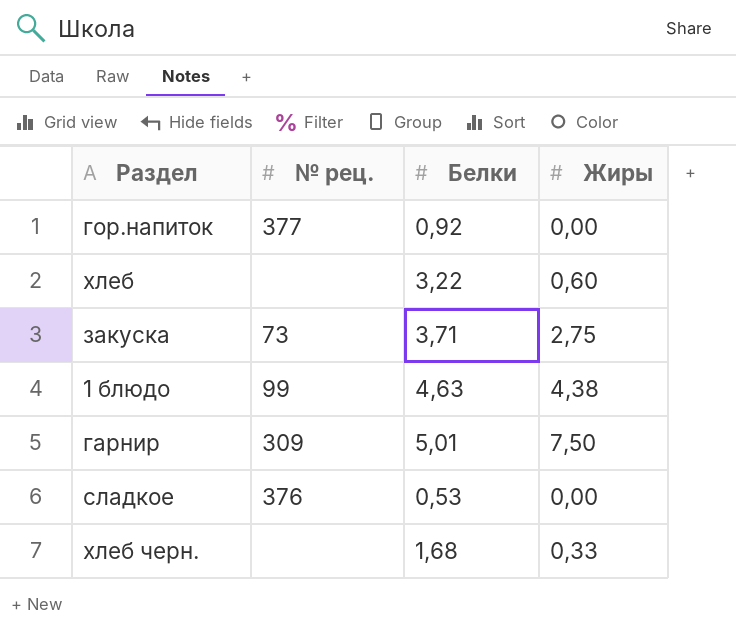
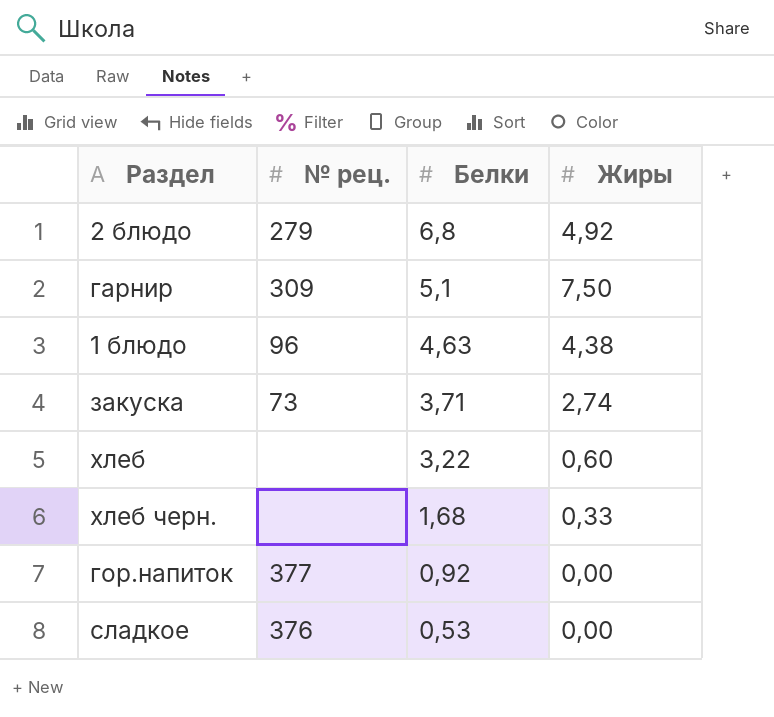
row order: none -> Белки descending
row 2 блюдо: none -> 279 | 6,8 | 4,92
гарнир | Белки: 5,01 -> 5,1
1 блюдо | № рец.: 99 -> 96
закуска | Жиры: 2,75 -> 2,74

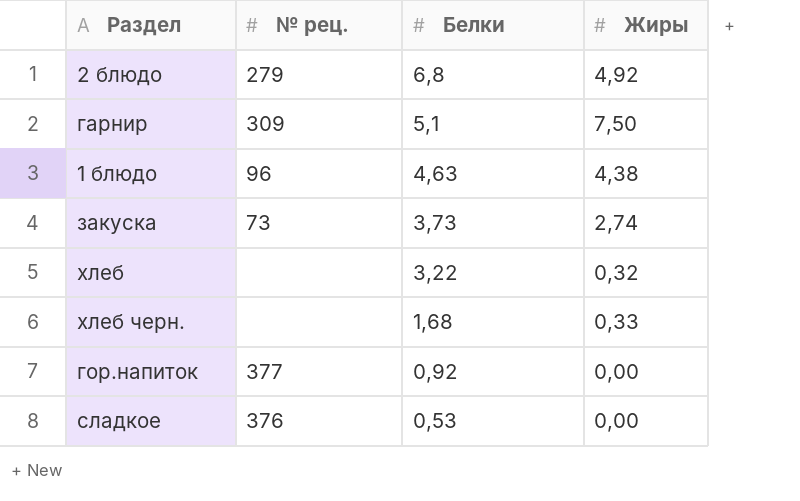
закуска | Белки: 3,71 -> 3,73
хлеб | Жиры: 0,60 -> 0,32

